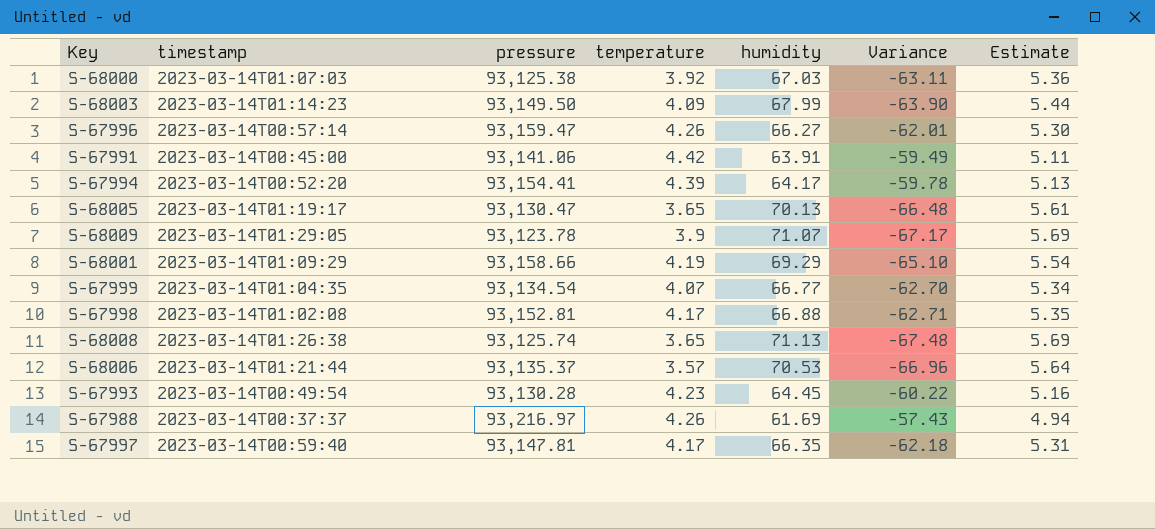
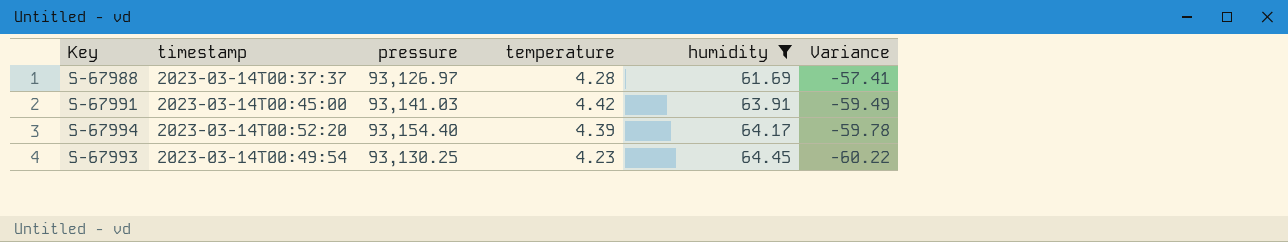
filter: none -> humidity <= 64.45
row order: none -> humidity ascending
column Estimate | formula: [humidity] * 0.08 -> none
S-67988 | pressure: 93,216.97 -> 93,126.97
S-67988 | temperature: 4.26 -> 4.28
S-67988 | Variance: -57.43 -> -57.41
S-67991 | pressure: 93,141.06 -> 93,141.03
S-67994 | pressure: 93,154.41 -> 93,154.40
S-67993 | pressure: 93,130.28 -> 93,130.25

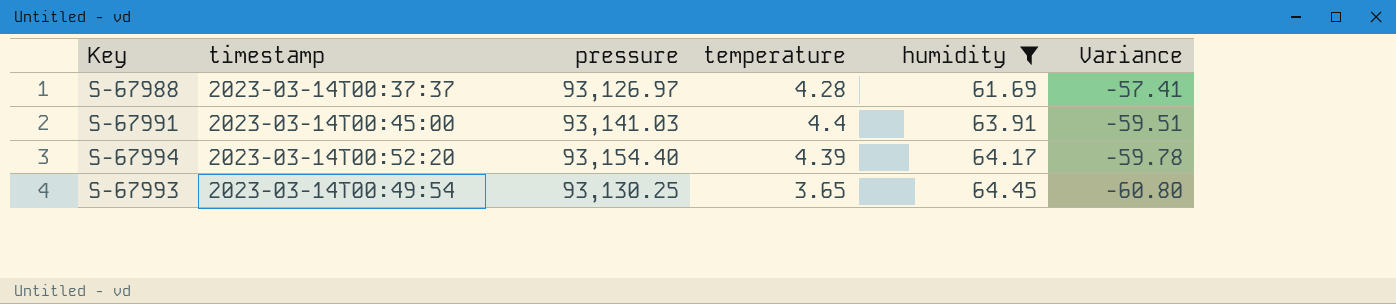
S-67991 | temperature: 4.42 -> 4.4
S-67991 | Variance: -59.49 -> -59.51
S-67993 | temperature: 4.23 -> 3.65
S-67993 | Variance: -60.22 -> -60.80

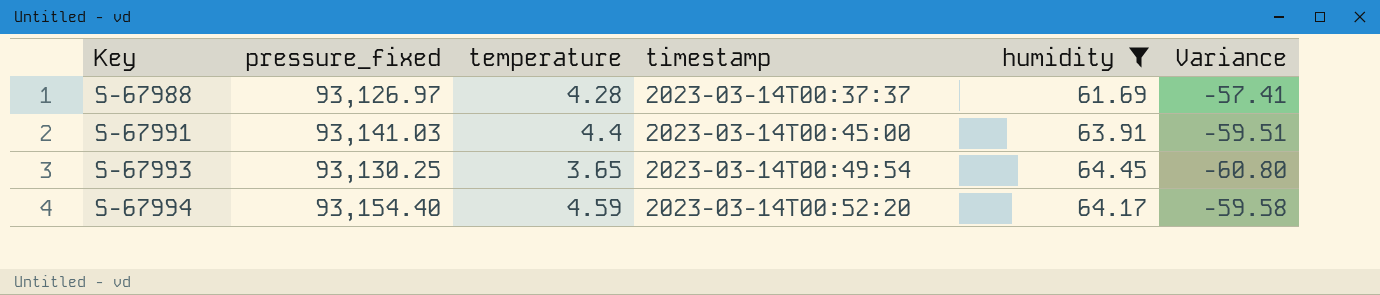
row order: humidity ascending -> Key ascending
column name: pressure -> pressure_fixed
column timestamp | position: 2 -> 4
S-67994 | temperature: 4.39 -> 4.59
S-67994 | Variance: -59.78 -> -59.58

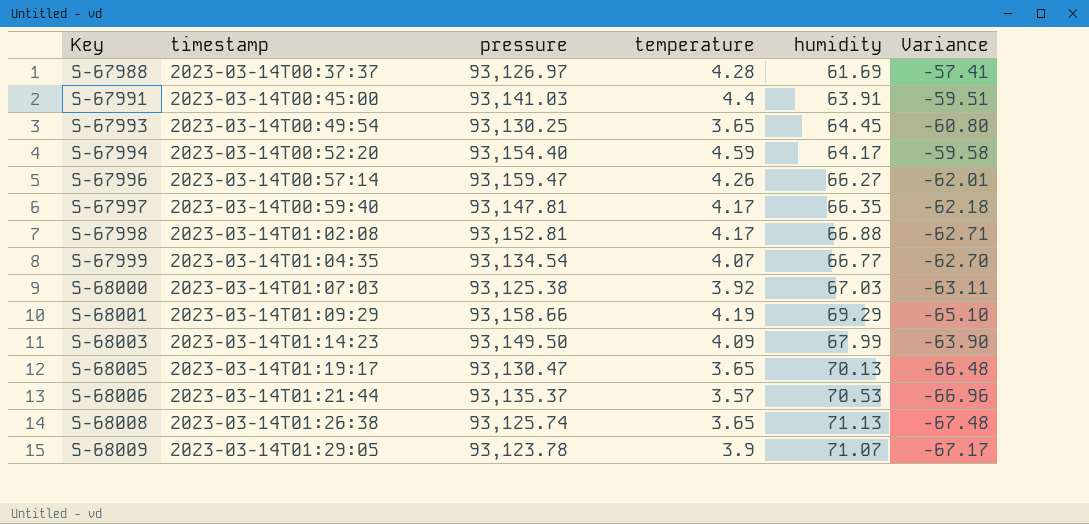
filter: humidity <= 64.45 -> none
column timestamp | position: 4 -> 2
column name: pressure_fixed -> pressure

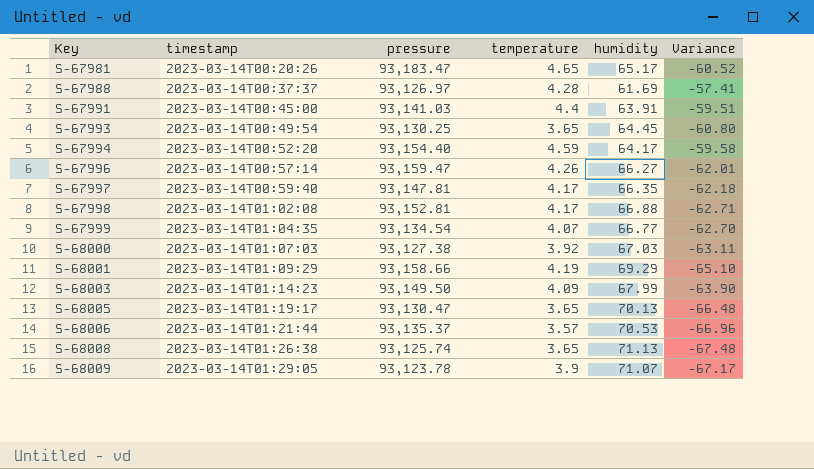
row S-67981: none -> 2023-03-14T00:20:26 | 93,183.47 | 4.65 | 65.17 | -60.52
S-68000 | pressure: 93,125.38 -> 93,127.38

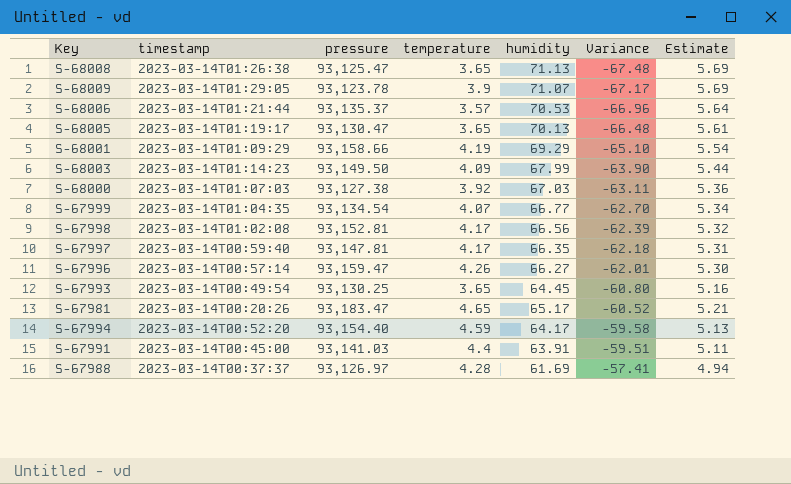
row order: Key ascending -> Variance ascending
column Estimate | formula: none -> [humidity] * 0.08
S-68008 | pressure: 93,125.74 -> 93,125.47
S-67998 | humidity: 66.88 -> 66.56
S-67998 | Variance: -62.71 -> -62.39

